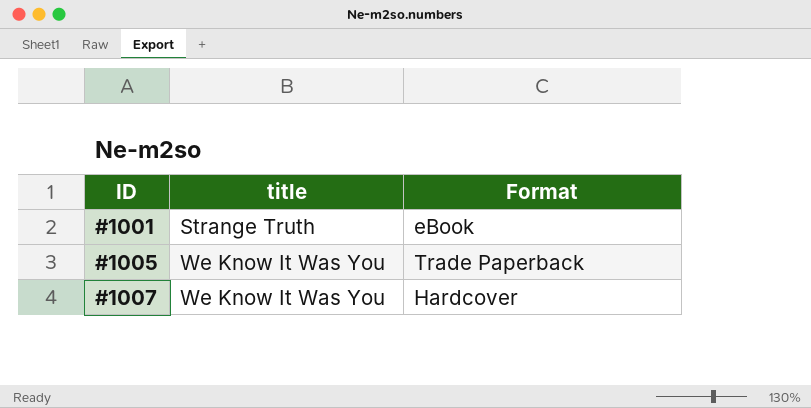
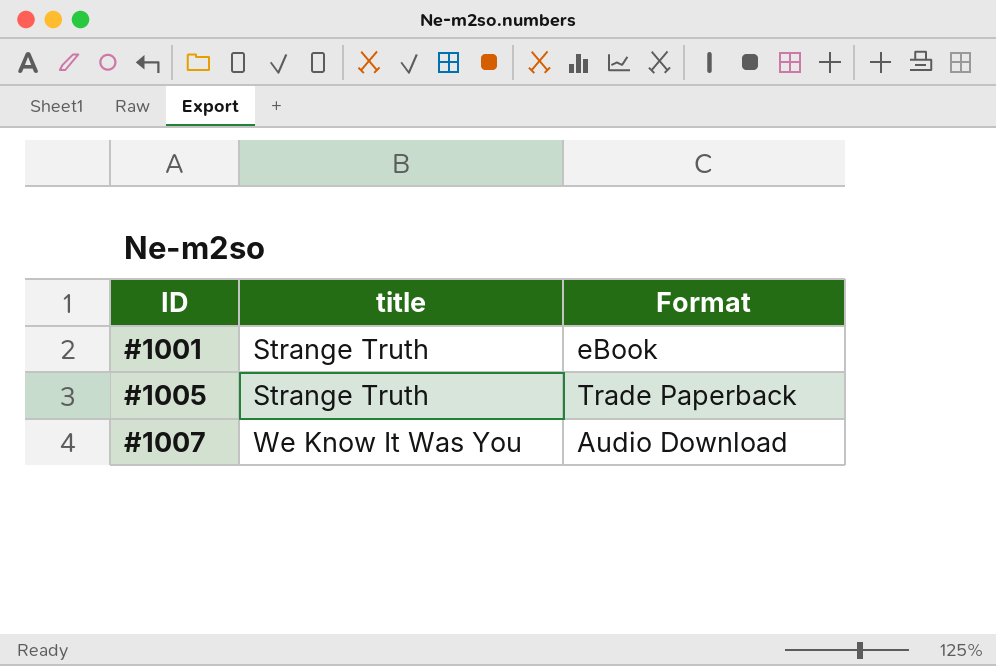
#1005 | title: We Know It Was You -> Strange Truth
#1007 | Format: Hardcover -> Audio Download

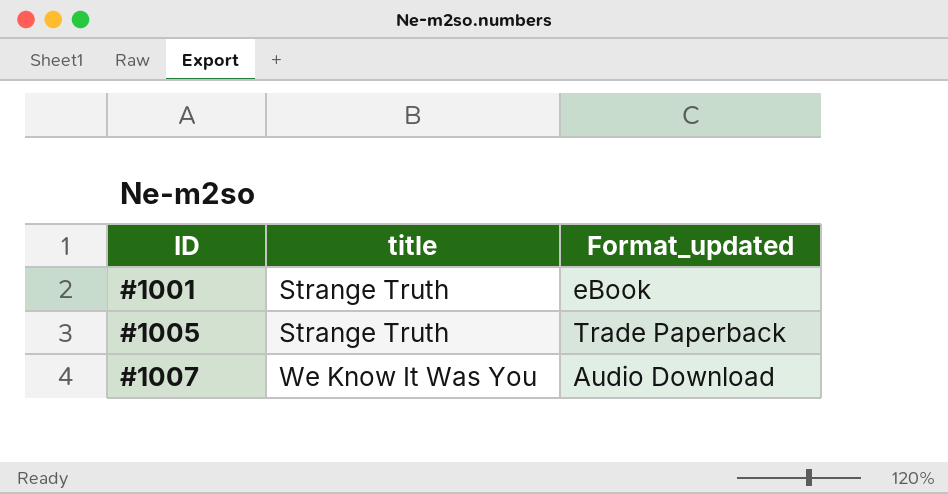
column name: Format -> Format_updated

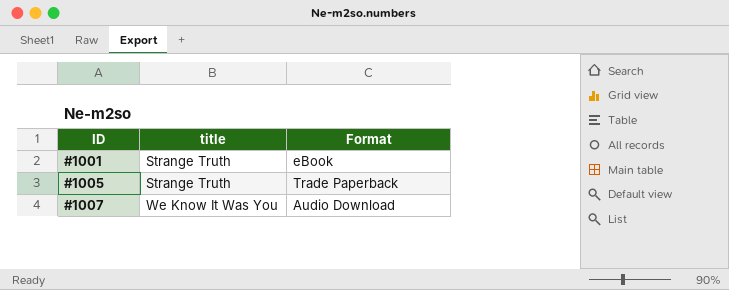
column name: Format_updated -> Format

